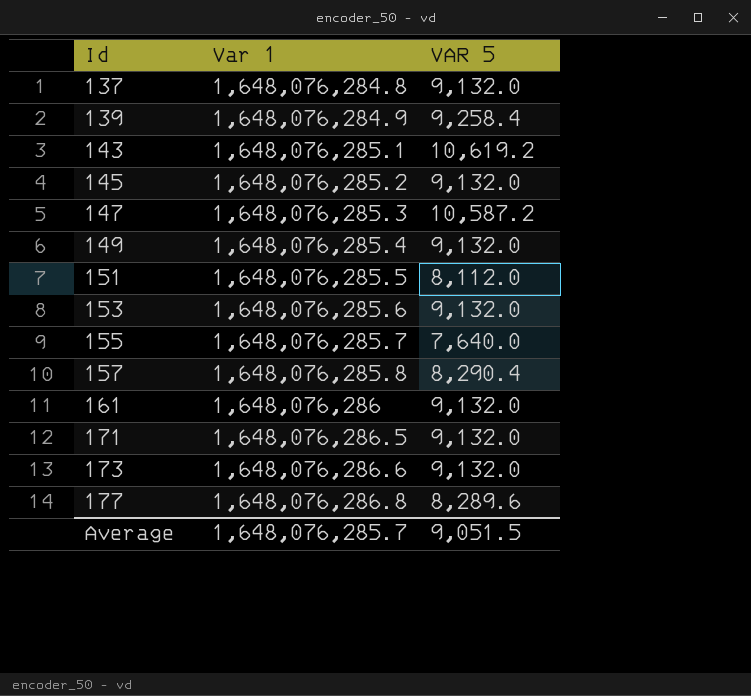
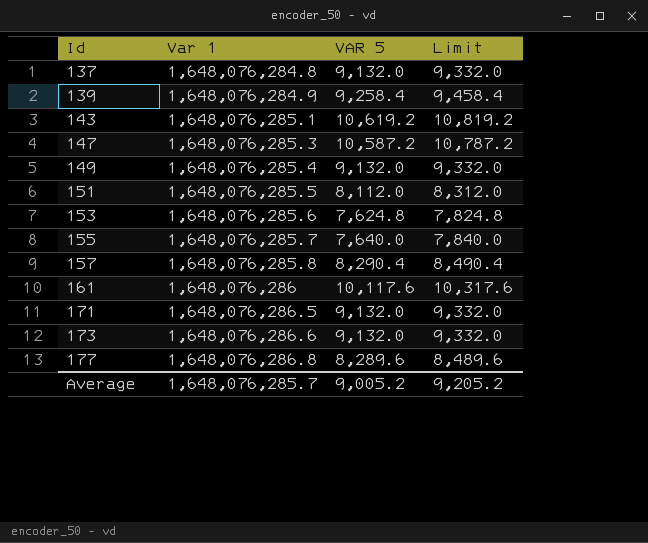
column Limit | formula: none -> [VAR 5] + 200
row 145: 1,648,076,285.2 | 9,132.0 -> none
153 | VAR 5: 9,132.0 -> 7,624.8
161 | VAR 5: 9,132.0 -> 10,117.6
Average | VAR 5: 9,051.5 -> 9,005.2

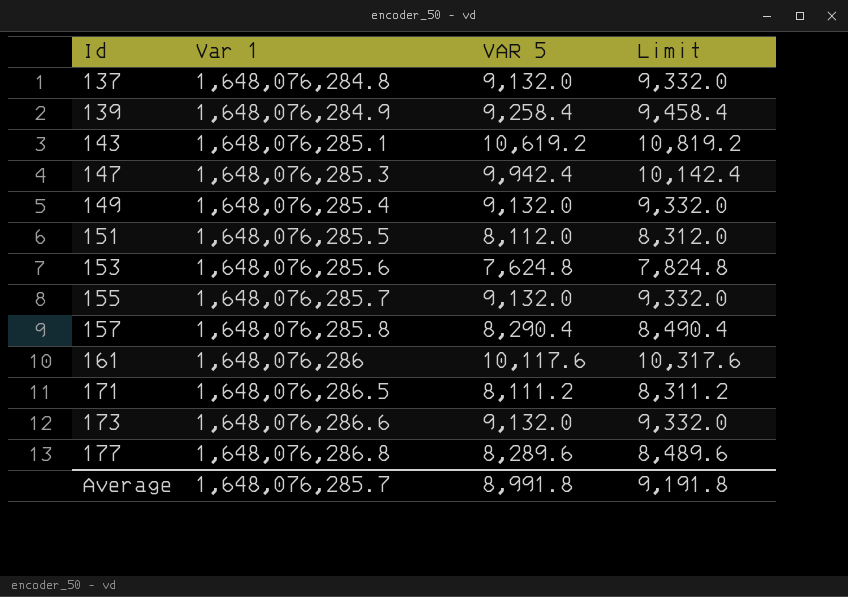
147 | VAR 5: 10,587.2 -> 9,942.4
147 | Limit: 10,787.2 -> 10,142.4
155 | VAR 5: 7,640.0 -> 9,132.0
155 | Limit: 7,840.0 -> 9,332.0
171 | VAR 5: 9,132.0 -> 8,111.2
171 | Limit: 9,332.0 -> 8,311.2
Average | VAR 5: 9,005.2 -> 8,991.8
Average | Limit: 9,205.2 -> 9,191.8

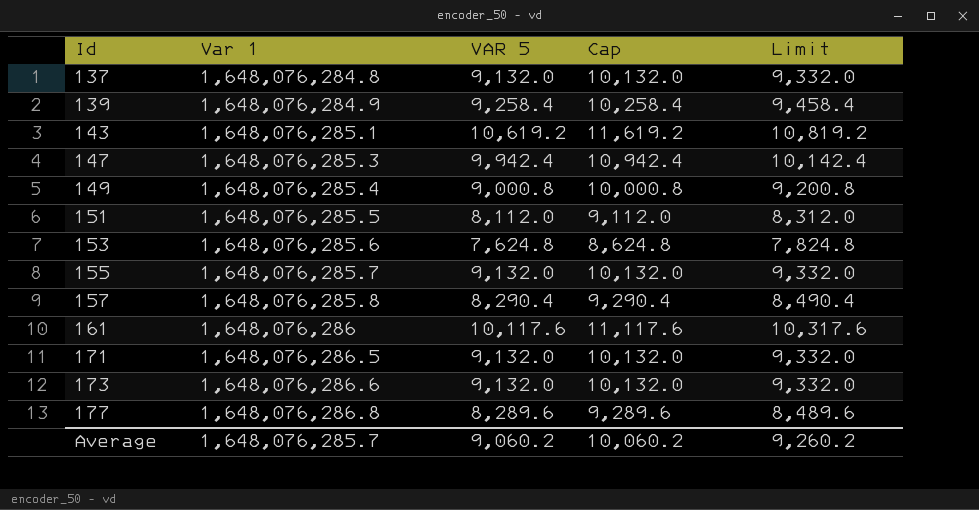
column Cap | formula: none -> [VAR 5] + 1000
149 | VAR 5: 9,132.0 -> 9,000.8
149 | Limit: 9,332.0 -> 9,200.8
171 | VAR 5: 8,111.2 -> 9,132.0
171 | Limit: 8,311.2 -> 9,332.0
Average | VAR 5: 8,991.8 -> 9,060.2
Average | Limit: 9,191.8 -> 9,260.2

